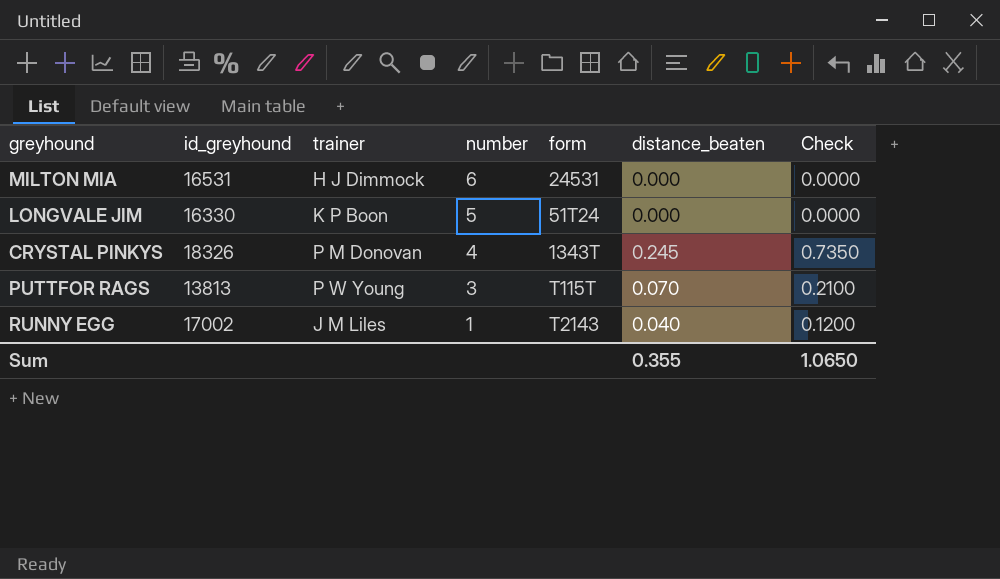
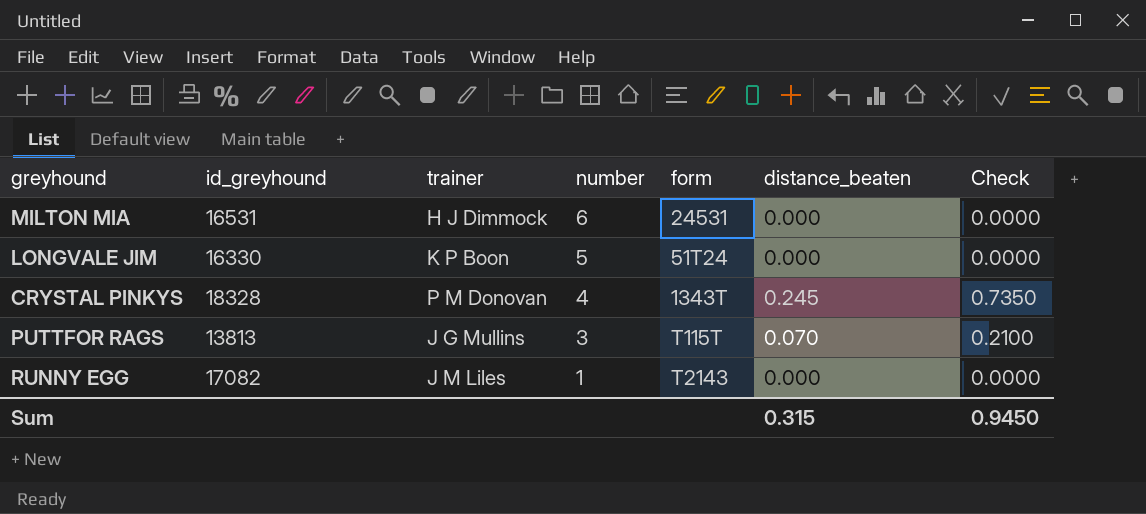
CRYSTAL PINKYS | id_greyhound: 18326 -> 18328
PUTTFOR RAGS | trainer: P W Young -> J G Mullins
RUNNY EGG | id_greyhound: 17002 -> 17082
RUNNY EGG | distance_beaten: 0.040 -> 0.000
RUNNY EGG | Check: 0.1200 -> 0.0000
Sum | distance_beaten: 0.355 -> 0.315
Sum | Check: 1.0650 -> 0.9450

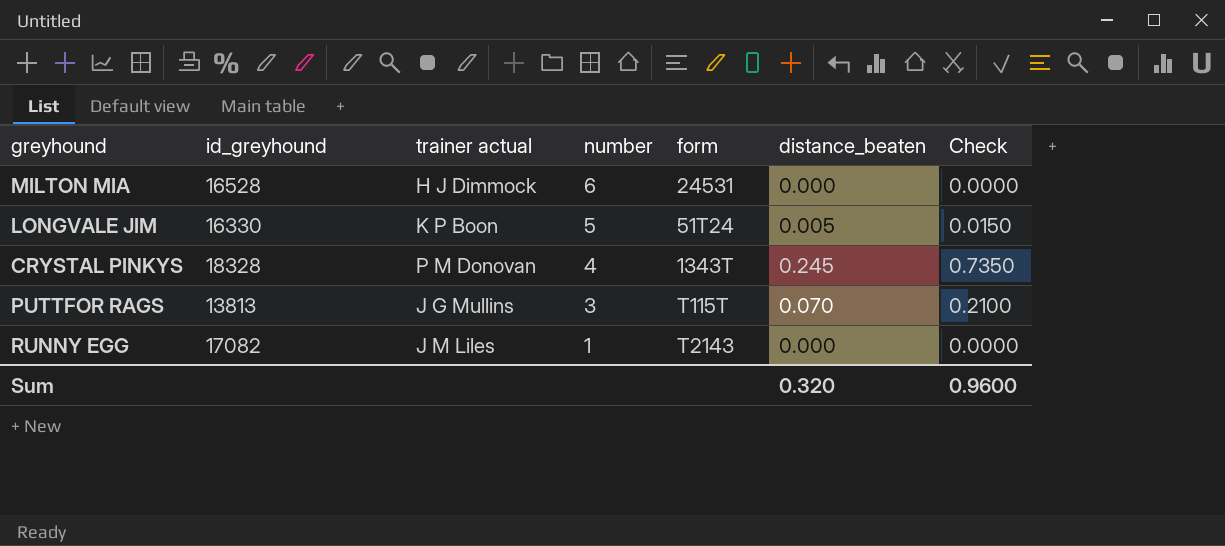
column name: trainer -> trainer actual
MILTON MIA | id_greyhound: 16531 -> 16528
LONGVALE JIM | distance_beaten: 0.000 -> 0.005
LONGVALE JIM | Check: 0.0000 -> 0.0150
Sum | distance_beaten: 0.315 -> 0.320
Sum | Check: 0.9450 -> 0.9600

